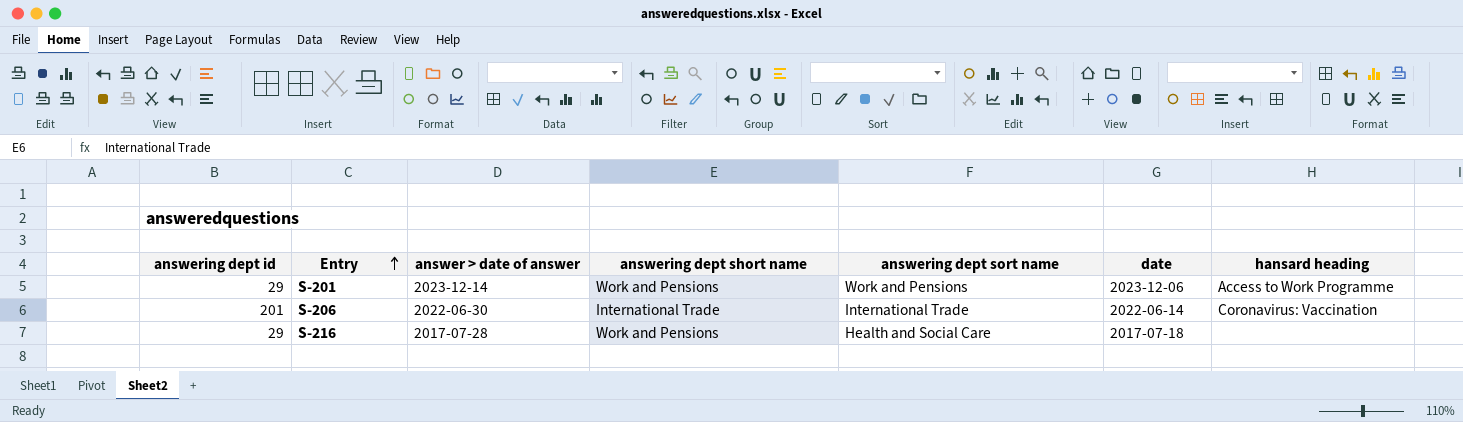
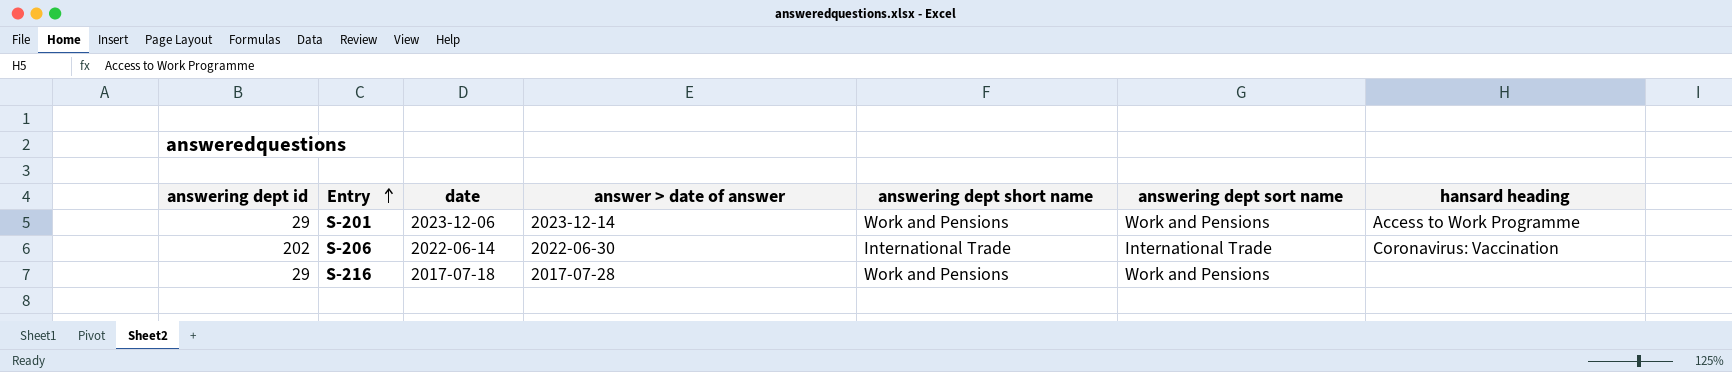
column date | position: 6 -> 3
S-206 | answering dept id: 201 -> 202
S-216 | answering dept sort name: Health and Social Care -> Work and Pensions

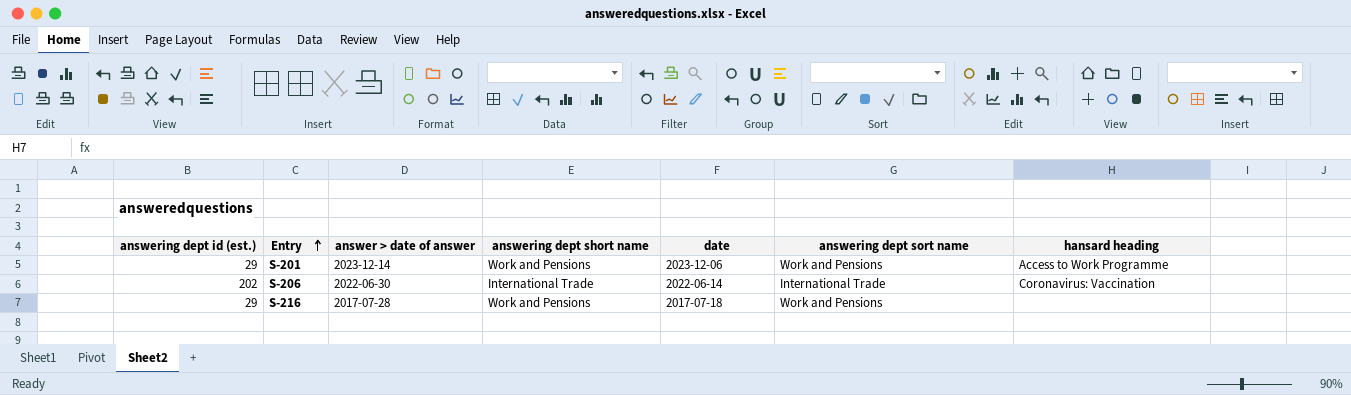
column name: answering dept id -> answering dept id (est.)
column date | position: 3 -> 5

